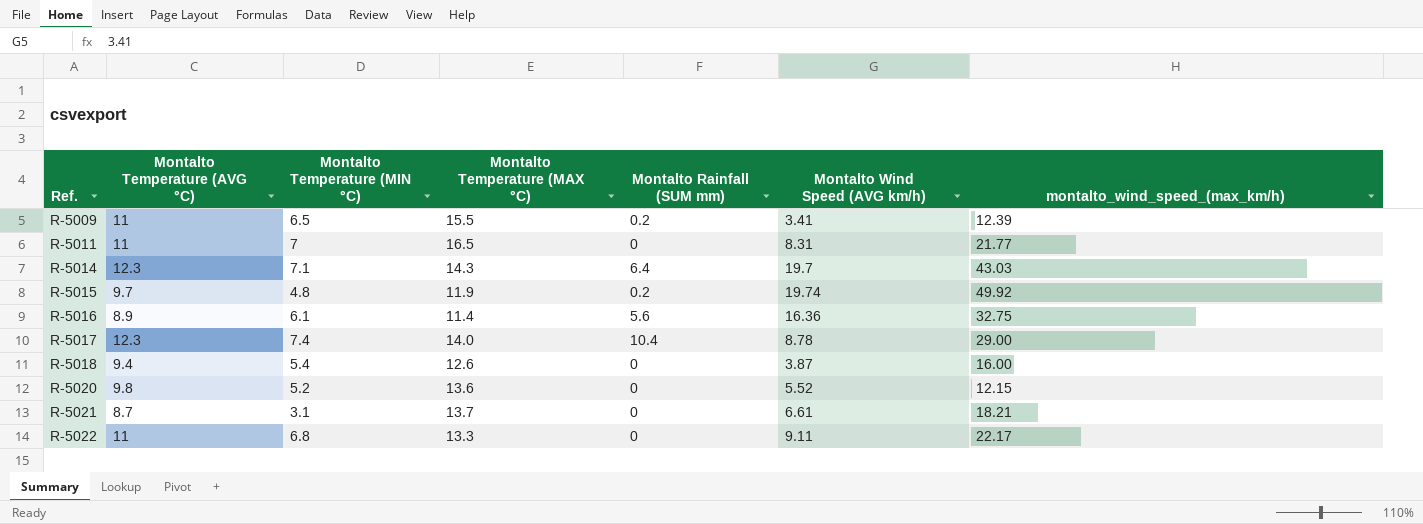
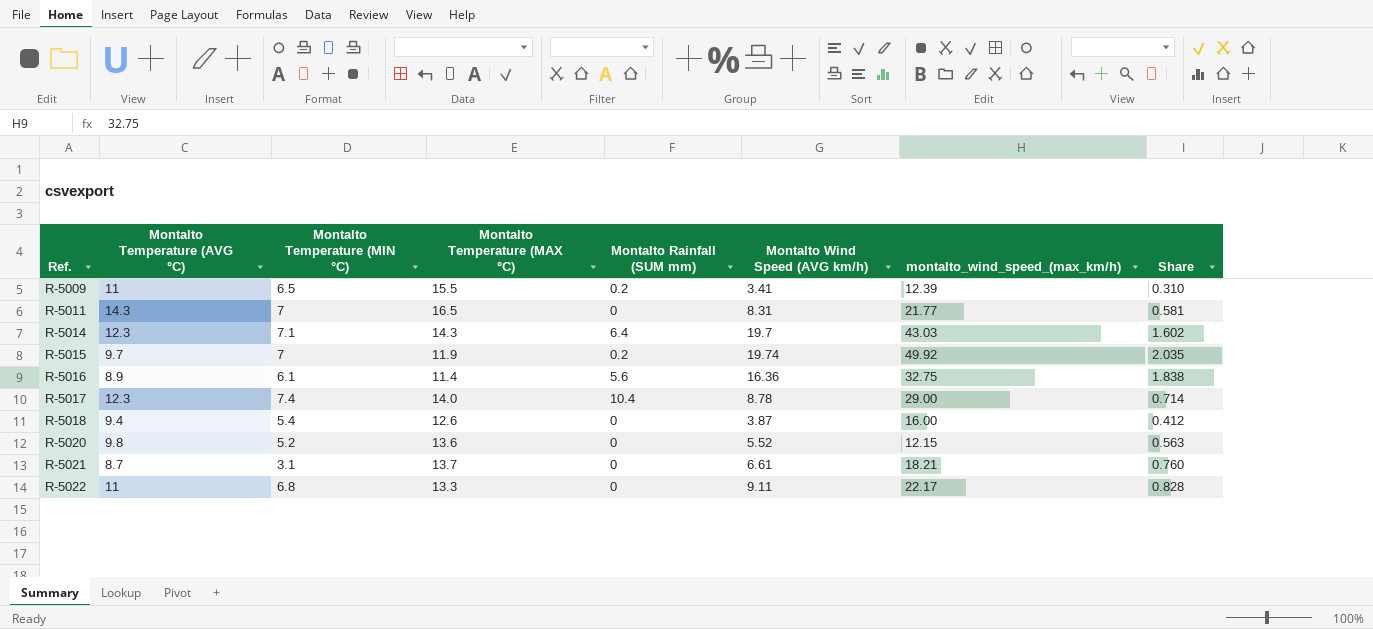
column Share | formula: none -> [Montalto Wind Speed (AVG km/h)] / [Montalto Temperature (AVG °C)]
R-5011 | Montalto Temperature (AVG °C): 11 -> 14.3
R-5015 | Montalto Temperature (MIN °C): 4.8 -> 7

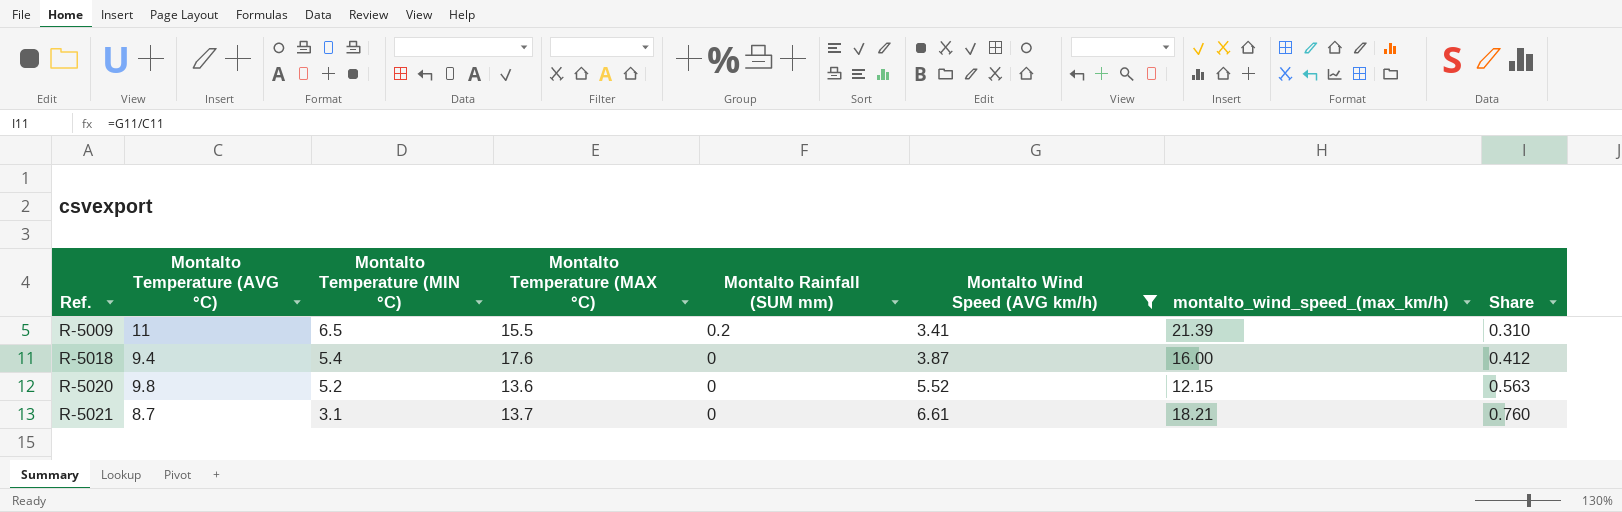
filter: none -> Montalto Wind Speed (AVG km/h) <= 6.61
R-5009 | montalto_wind_speed_(max_km/h): 12.39 -> 21.39
R-5018 | Montalto Temperature (MAX °C): 12.6 -> 17.6

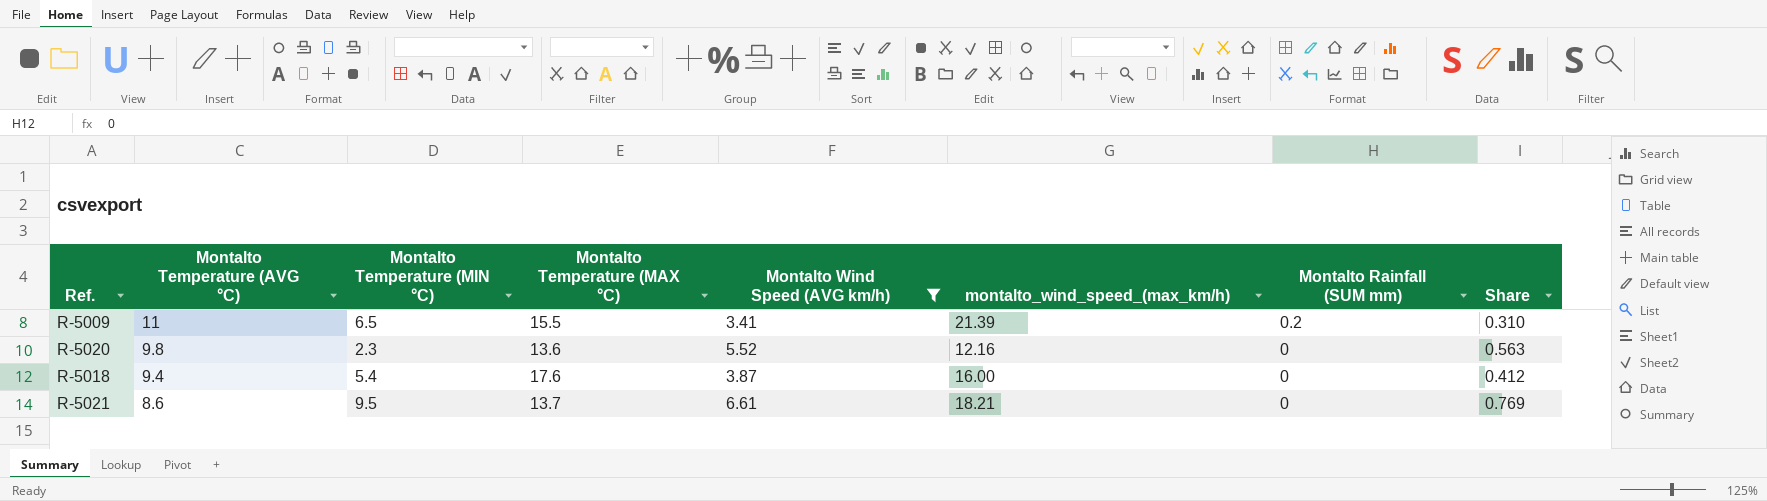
row order: Ref. ascending -> Montalto Temperature (AVG °C) descending
column Montalto Rainfall (SUM mm) | position: 5 -> 7
R-5020 | Montalto Temperature (MIN °C): 5.2 -> 2.3
R-5020 | montalto_wind_speed_(max_km/h): 12.15 -> 12.16
R-5021 | Montalto Temperature (AVG °C): 8.7 -> 8.6
R-5021 | Montalto Temperature (MIN °C): 3.1 -> 9.5
R-5021 | Share: 0.760 -> 0.769

